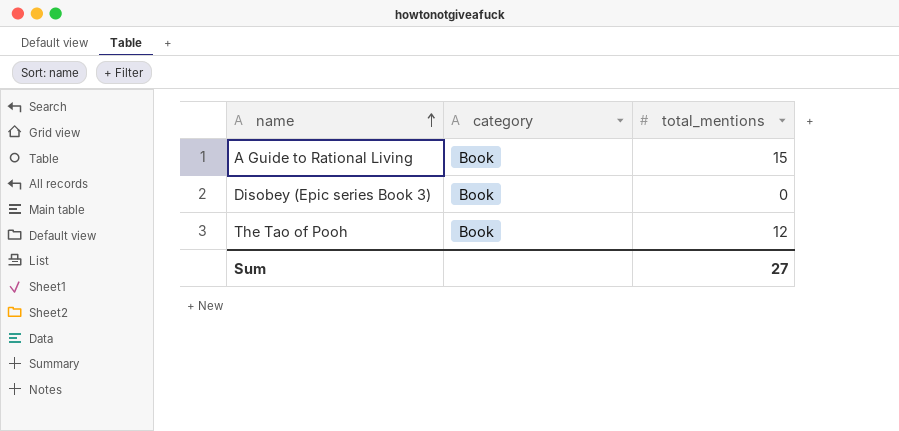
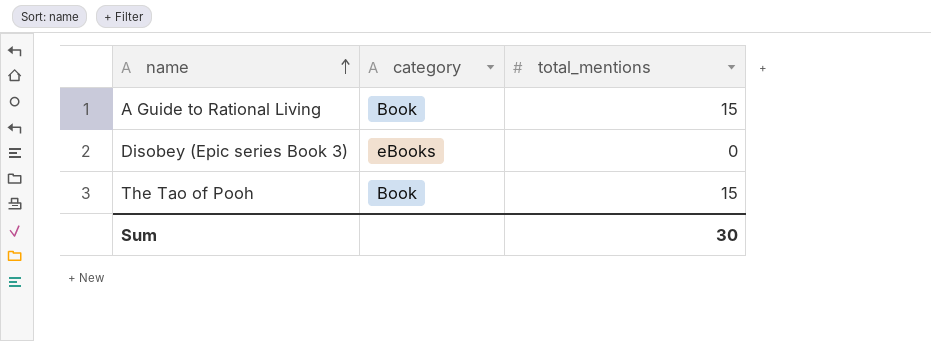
Disobey (Epic series Book 3) | category: Book -> eBooks
The Tao of Pooh | total_mentions: 12 -> 15
Sum | total_mentions: 27 -> 30

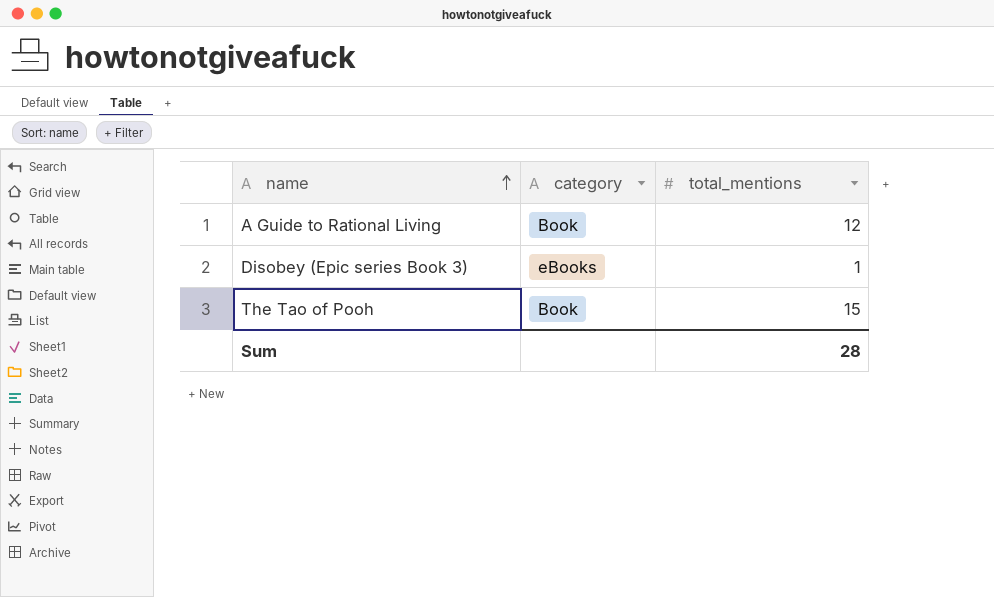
A Guide to Rational Living | total_mentions: 15 -> 12
Disobey (Epic series Book 3) | total_mentions: 0 -> 1
Sum | total_mentions: 30 -> 28

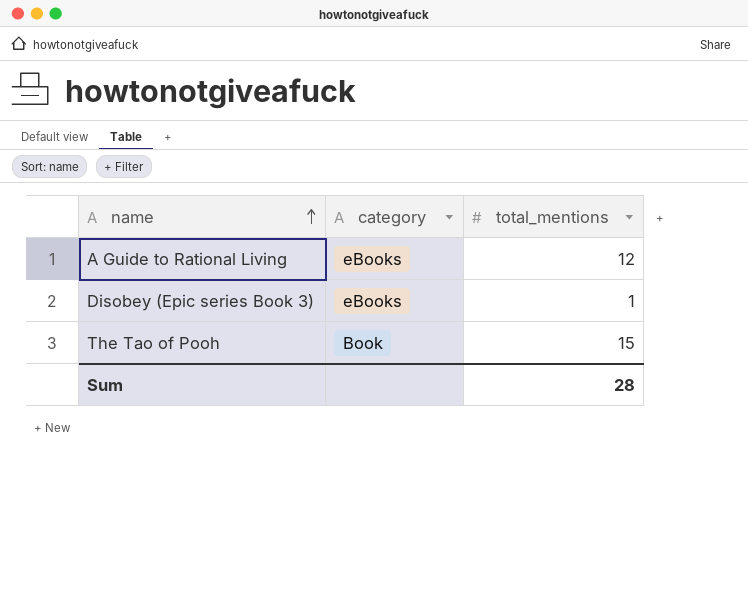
A Guide to Rational Living | category: Book -> eBooks

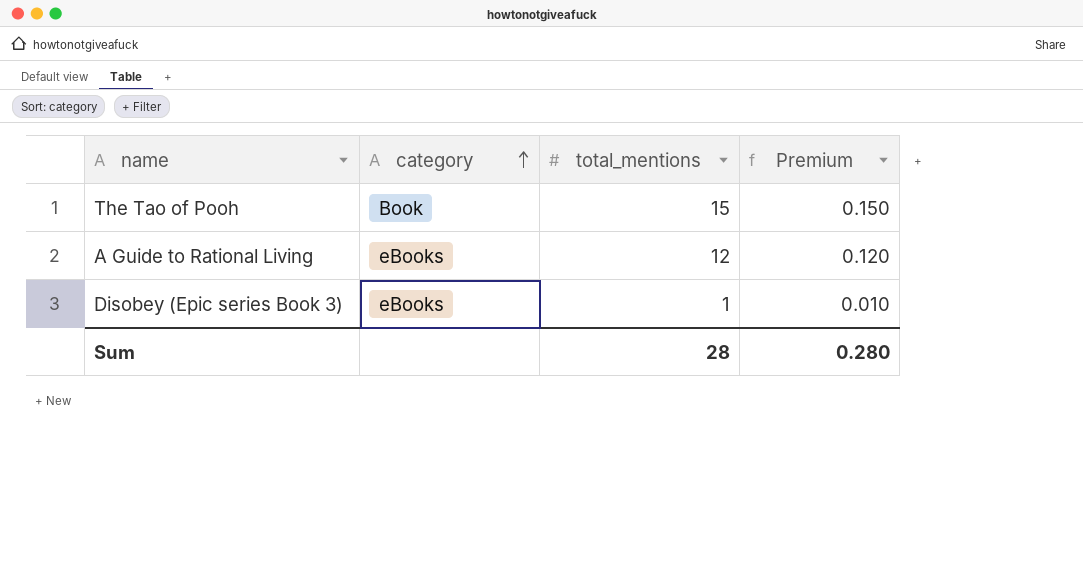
row order: name ascending -> category ascending
column Premium | formula: none -> [total_mentions] * 0.01

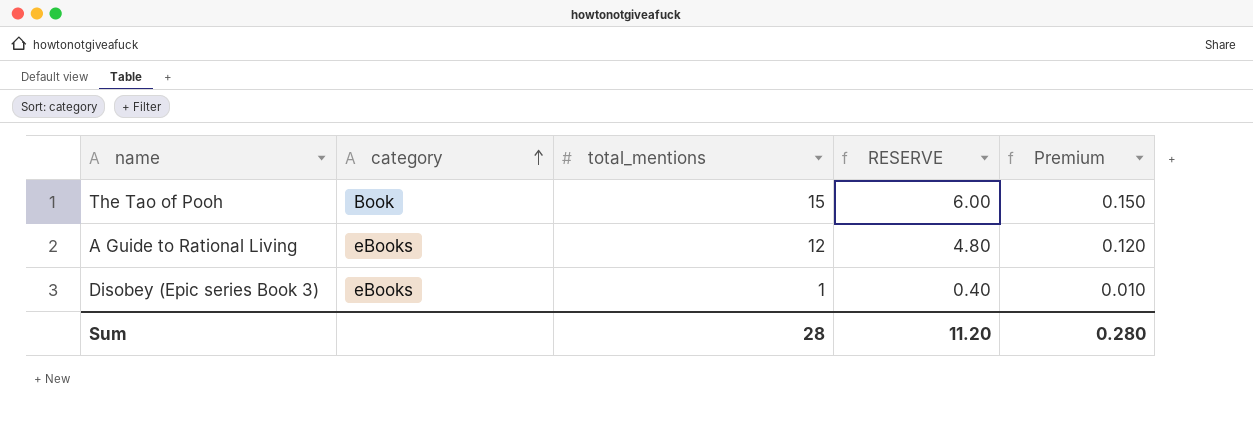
column RESERVE | formula: none -> [total_mentions] * 0.4

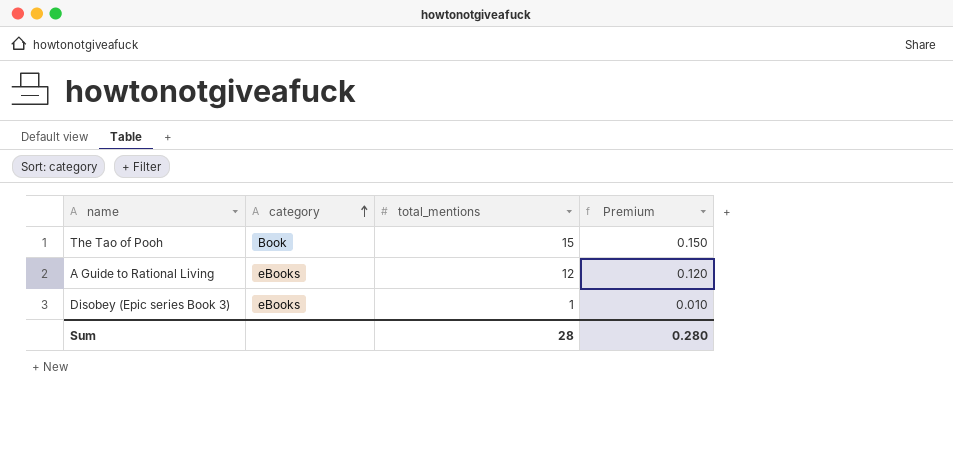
column RESERVE | formula: [total_mentions] * 0.4 -> none

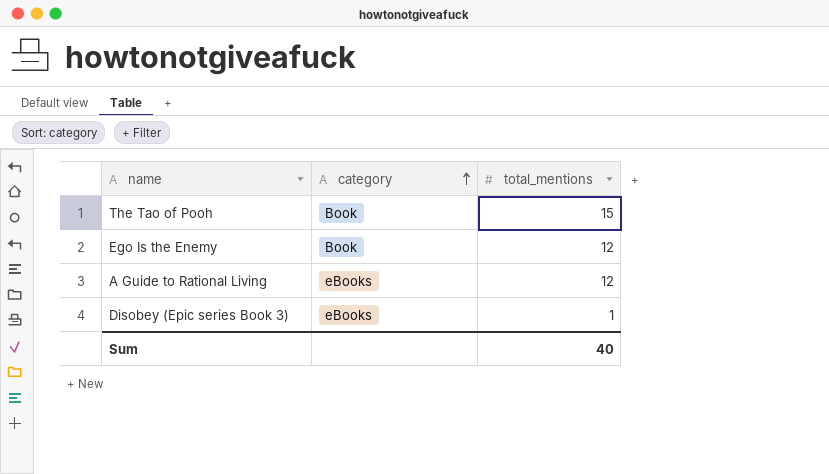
column Premium | formula: [total_mentions] * 0.01 -> none
row Ego Is the Enemy: none -> Book | 12
Sum | total_mentions: 28 -> 40

